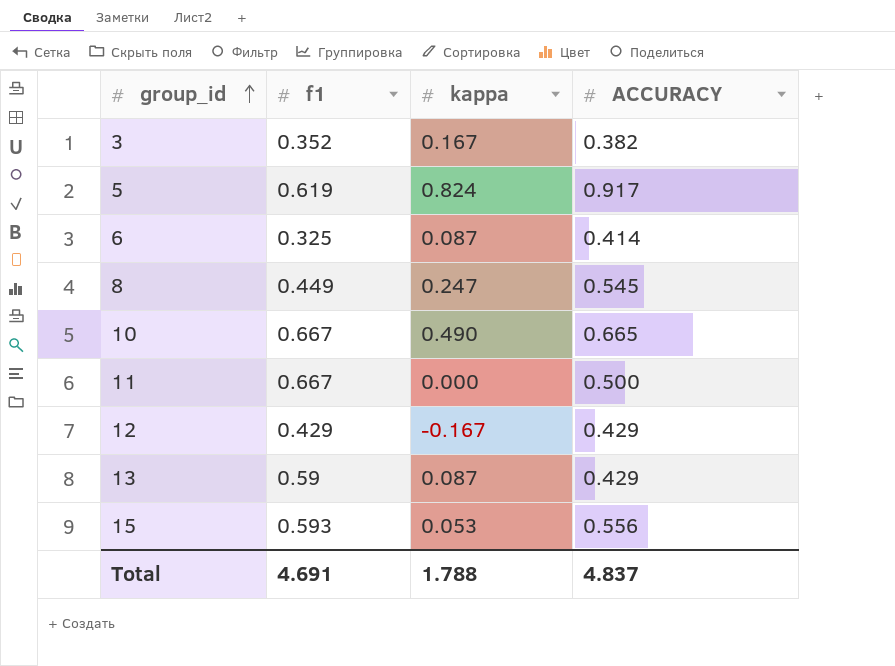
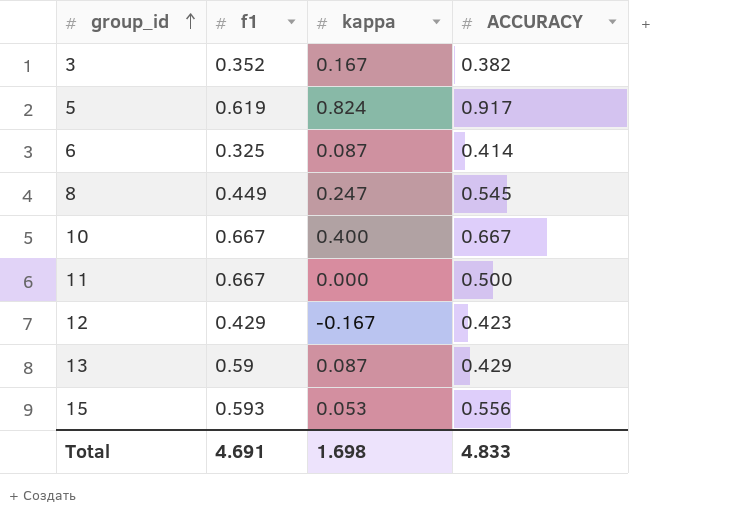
10 | kappa: 0.490 -> 0.400
10 | ACCURACY: 0.665 -> 0.667
12 | ACCURACY: 0.429 -> 0.423
Total | kappa: 1.788 -> 1.698
Total | ACCURACY: 4.837 -> 4.833

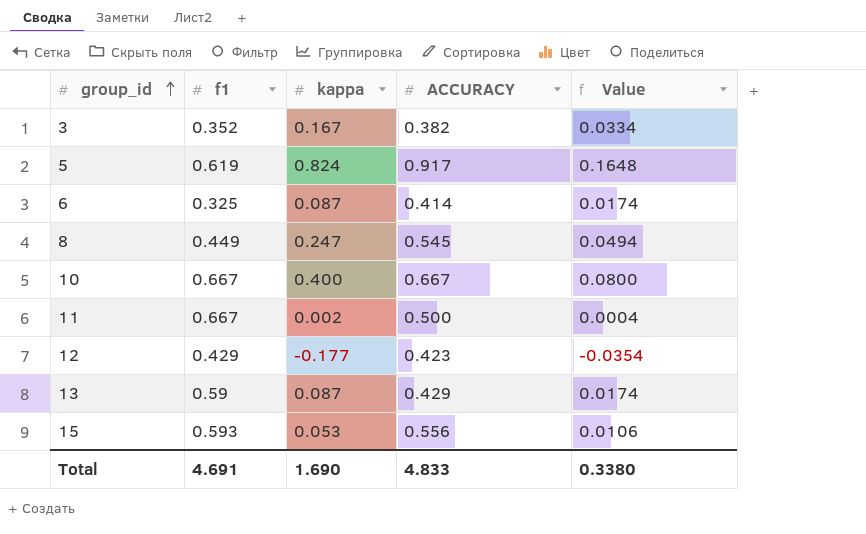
column Value | formula: none -> [kappa] * 0.2
11 | kappa: 0.000 -> 0.002
12 | kappa: -0.167 -> -0.177
Total | kappa: 1.698 -> 1.690

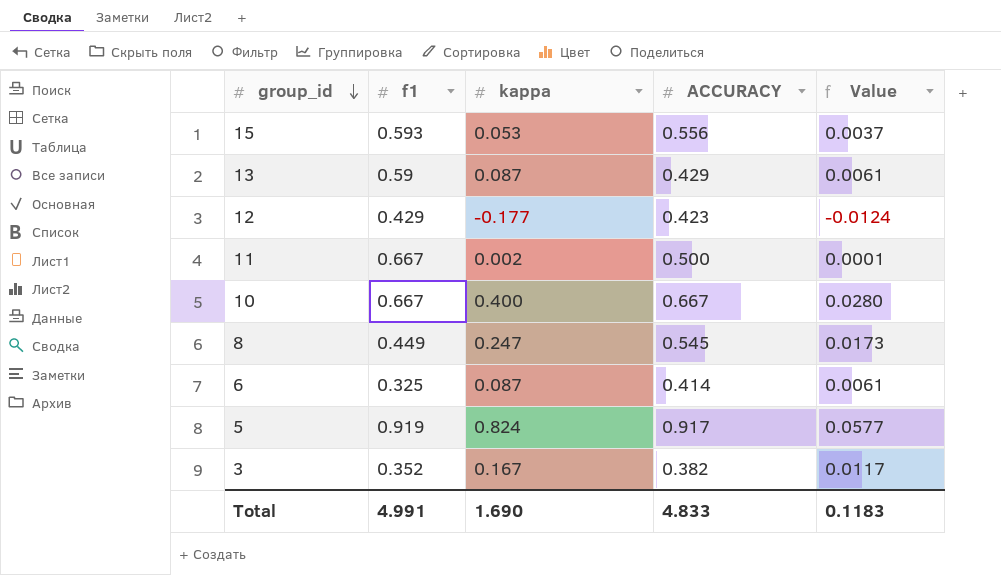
row order: group_id ascending -> group_id descending
column Value | formula: [kappa] * 0.2 -> [kappa] * 0.07
5 | f1: 0.619 -> 0.919
Total | f1: 4.691 -> 4.991
Total | Value: 0.3380 -> 0.1183

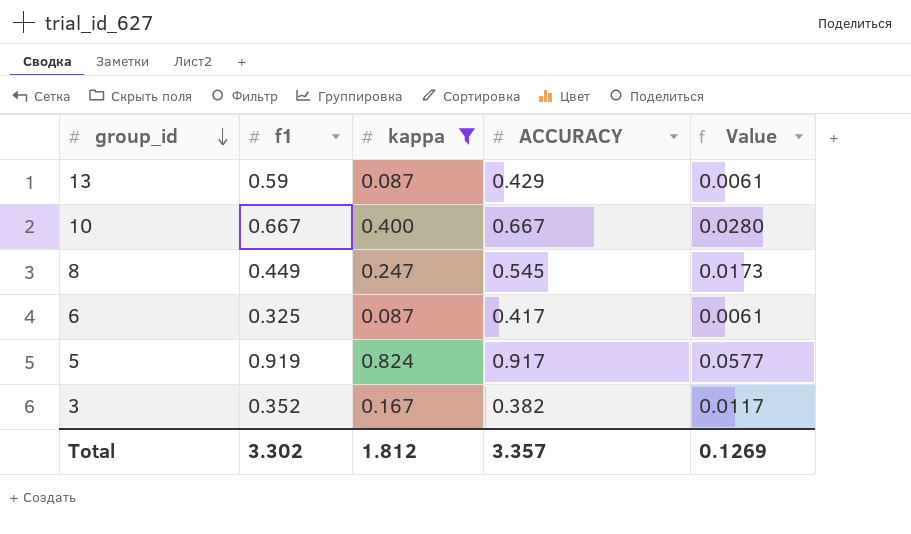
filter: none -> kappa >= 0.087
6 | ACCURACY: 0.414 -> 0.417
Total | f1: 4.991 -> 3.302
Total | kappa: 1.690 -> 1.812
Total | ACCURACY: 4.833 -> 3.357
Total | Value: 0.1183 -> 0.1269

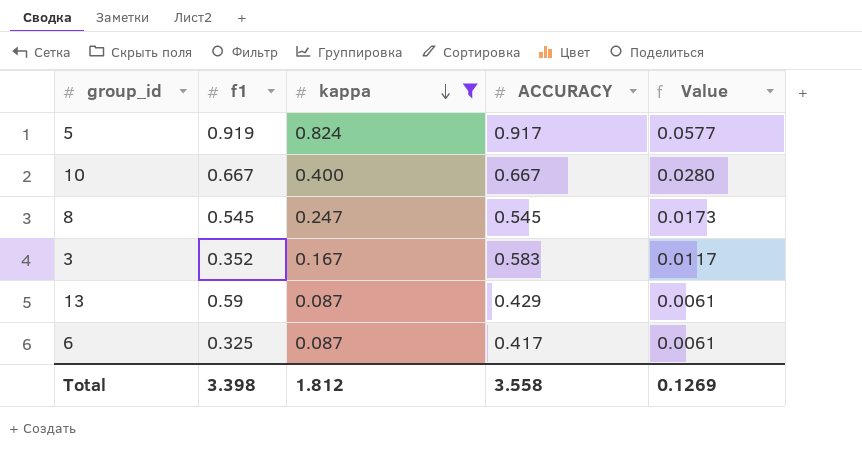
row order: group_id descending -> kappa descending
8 | f1: 0.449 -> 0.545
3 | ACCURACY: 0.382 -> 0.583
Total | f1: 3.302 -> 3.398
Total | ACCURACY: 3.357 -> 3.558

